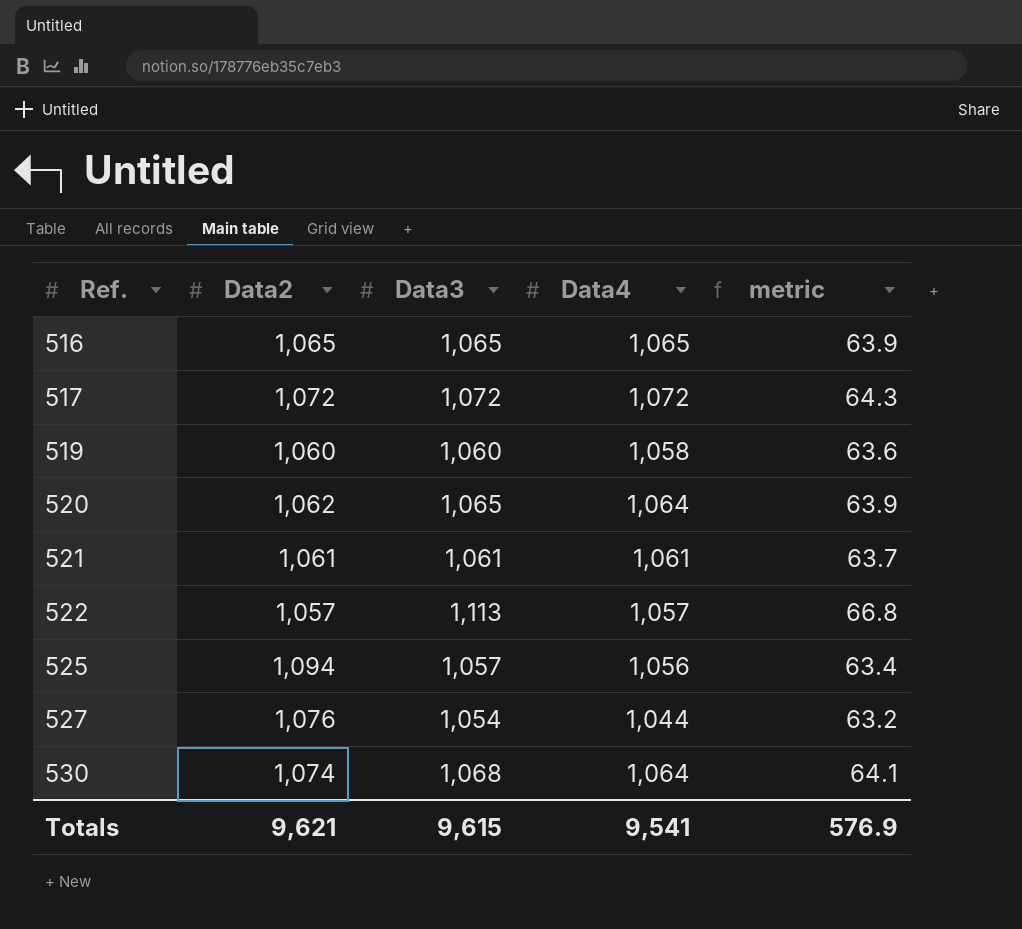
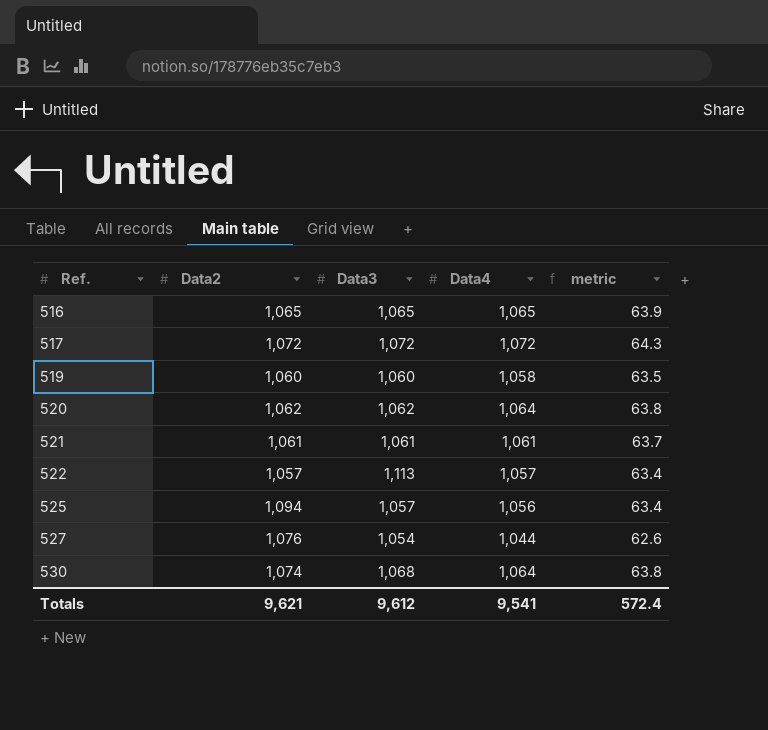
column metric | formula: [Data3] * 0.06 -> [Data4] * 0.06
520 | Data3: 1,065 -> 1,062
Totals | Data3: 9,615 -> 9,612
Totals | metric: 576.9 -> 572.4

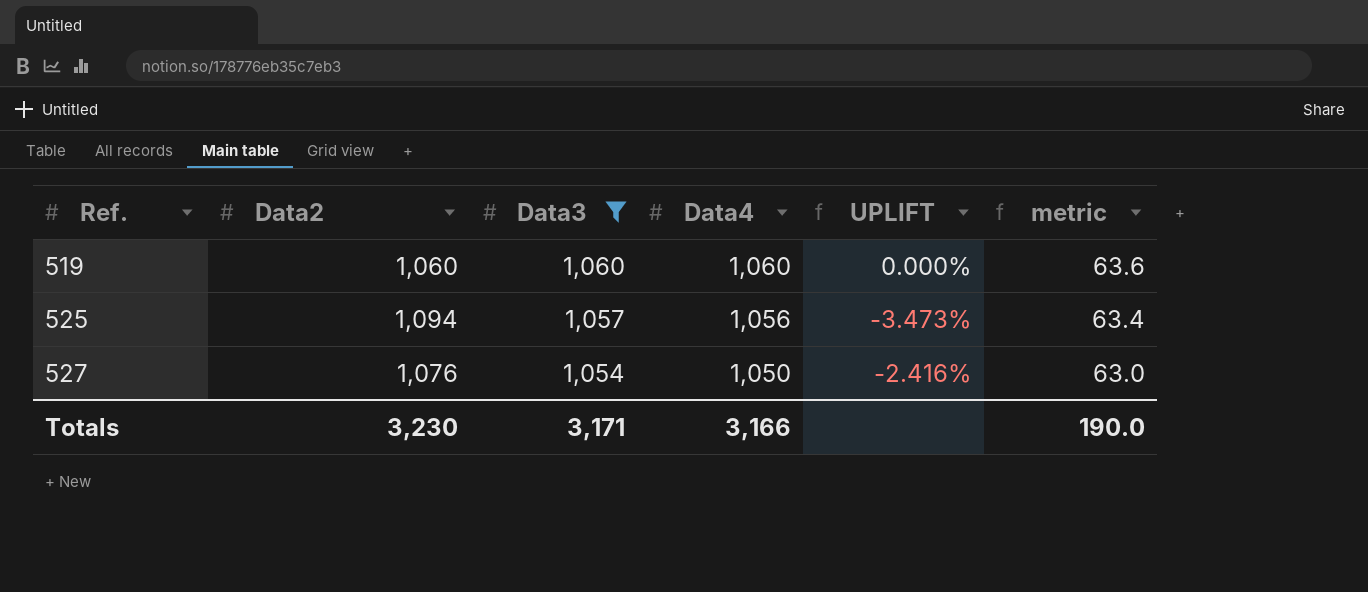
filter: none -> Data3 <= 1,060
column UPLIFT | formula: none -> ([Data4] - [Data2]) / [Data2]
519 | Data4: 1,058 -> 1,060
519 | metric: 63.5 -> 63.6
527 | Data4: 1,044 -> 1,050
527 | metric: 62.6 -> 63.0
Totals | Data2: 9,621 -> 3,230
Totals | Data3: 9,612 -> 3,171
Totals | Data4: 9,541 -> 3,166
Totals | metric: 572.4 -> 190.0

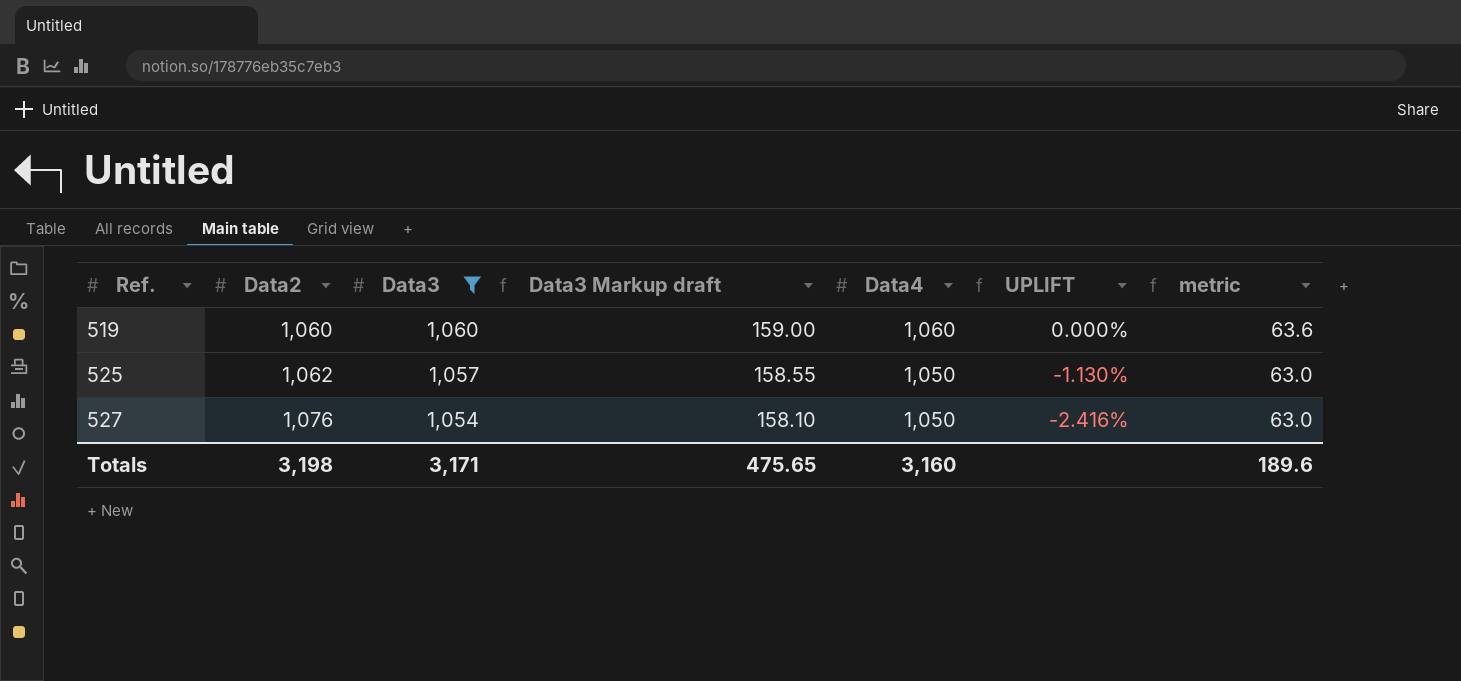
column Data3 Markup draft | formula: none -> [Data3] * 0.15
525 | Data2: 1,094 -> 1,062
525 | Data4: 1,056 -> 1,050
525 | UPLIFT: -3.473% -> -1.130%
525 | metric: 63.4 -> 63.0
Totals | Data2: 3,230 -> 3,198
Totals | Data4: 3,166 -> 3,160
Totals | metric: 190.0 -> 189.6

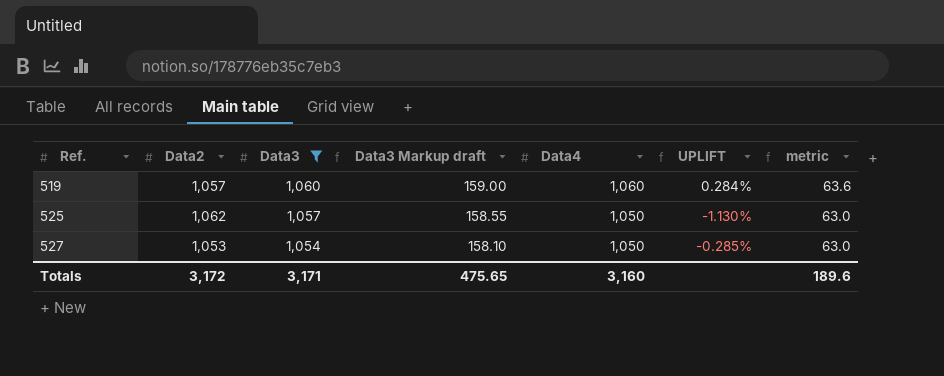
519 | Data2: 1,060 -> 1,057
519 | UPLIFT: 0.000% -> 0.284%
527 | Data2: 1,076 -> 1,053
527 | UPLIFT: -2.416% -> -0.285%
Totals | Data2: 3,198 -> 3,172

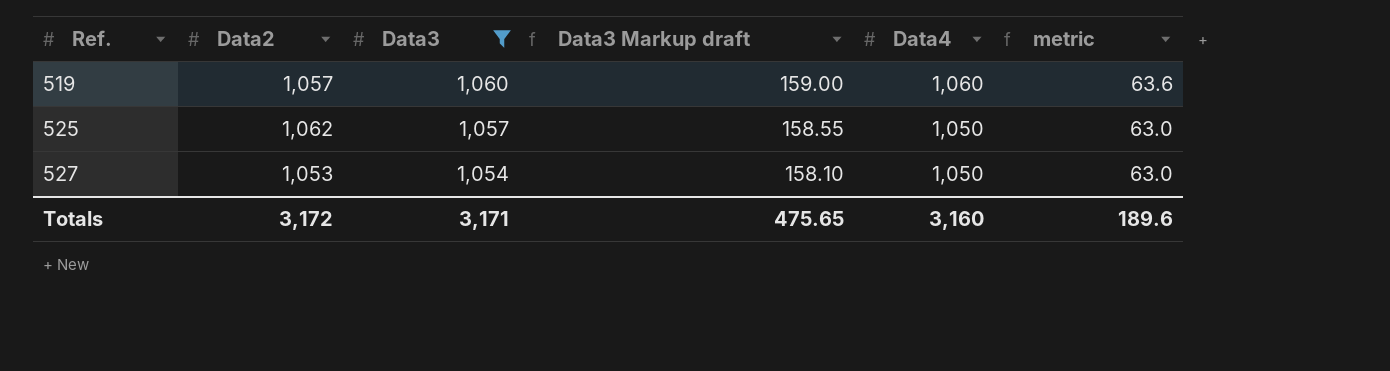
column UPLIFT | formula: ([Data4] - [Data2]) / [Data2] -> none

